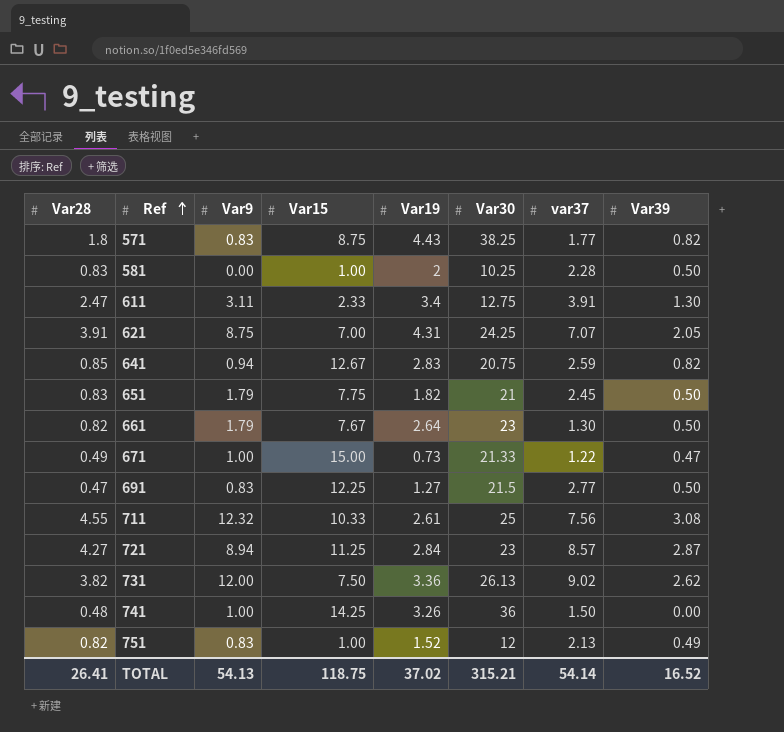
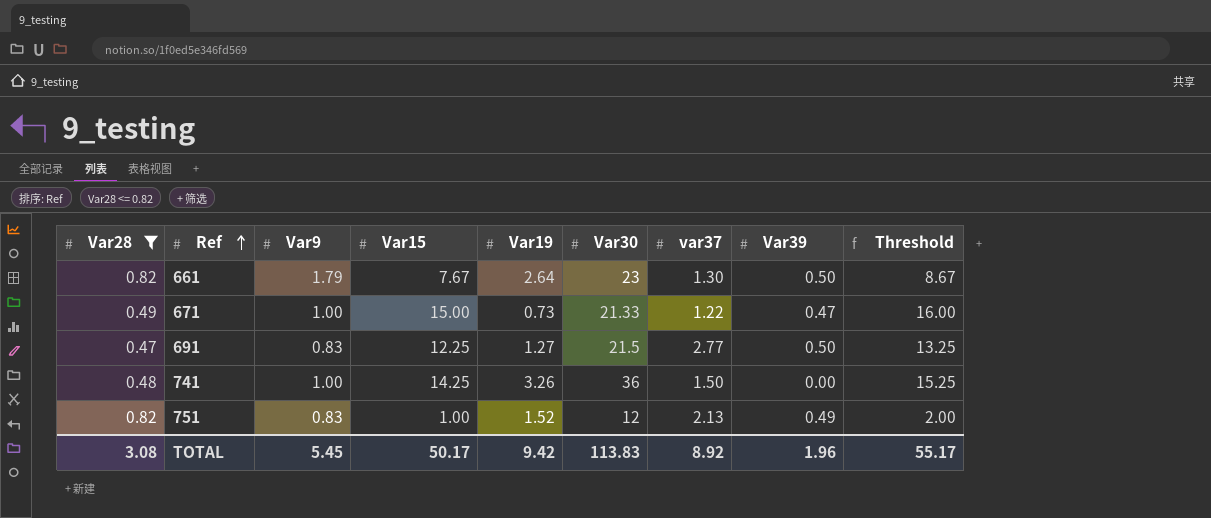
filter: none -> Var28 <= 0.82
column Threshold | formula: none -> [Var15] + 1
TOTAL | Var28: 26.41 -> 3.08
TOTAL | Var9: 54.13 -> 5.45
TOTAL | Var15: 118.75 -> 50.17
TOTAL | Var19: 37.02 -> 9.42
TOTAL | Var30: 315.21 -> 113.83
TOTAL | var37: 54.14 -> 8.92
TOTAL | Var39: 16.52 -> 1.96

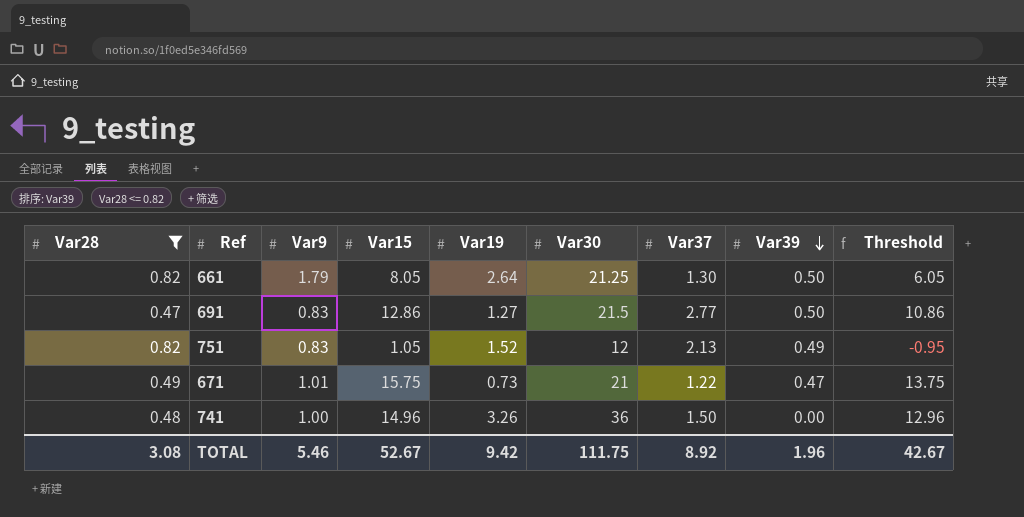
row order: Ref ascending -> Var39 descending
column name: var37 -> Var37
column Threshold | formula: [Var15] + 1 -> [Var15] - 2
661 | Var15: 7.67 -> 8.05
661 | Var30: 23 -> 21.25
691 | Var15: 12.25 -> 12.86
751 | Var15: 1.00 -> 1.05
671 | Var9: 1.00 -> 1.01
671 | Var15: 15.00 -> 15.75
671 | Var30: 21.33 -> 21
741 | Var15: 14.25 -> 14.96
TOTAL | Var9: 5.45 -> 5.46
TOTAL | Var15: 50.17 -> 52.67
TOTAL | Var30: 113.83 -> 111.75
TOTAL | Threshold: 55.17 -> 42.67

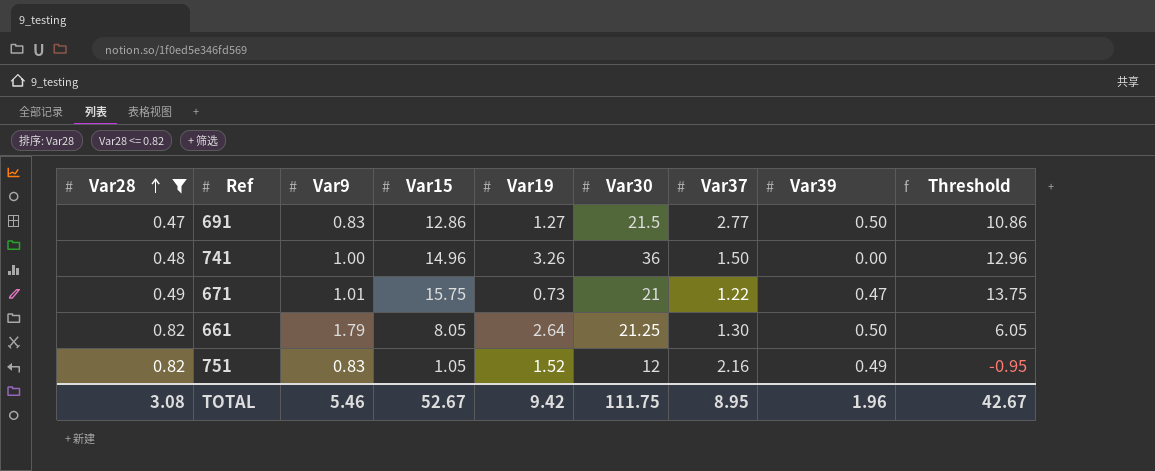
row order: Var39 descending -> Var28 ascending
751 | Var37: 2.13 -> 2.16
TOTAL | Var37: 8.92 -> 8.95

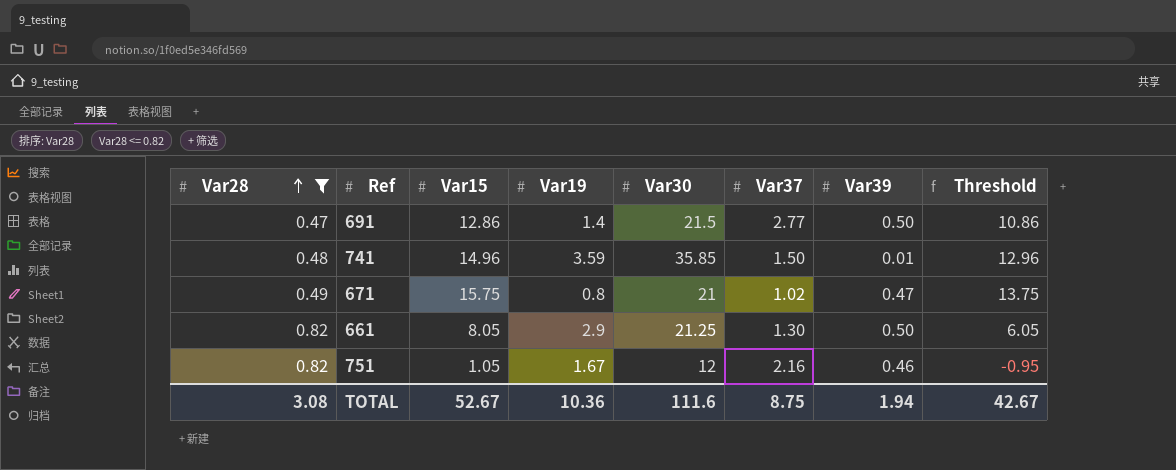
column Var9 | position: 3 -> none
691 | Var19: 1.27 -> 1.4
741 | Var19: 3.26 -> 3.59
741 | Var30: 36 -> 35.85
741 | Var39: 0.00 -> 0.01
671 | Var19: 0.73 -> 0.8
671 | Var37: 1.22 -> 1.02
661 | Var19: 2.64 -> 2.9
751 | Var19: 1.52 -> 1.67
751 | Var39: 0.49 -> 0.46
TOTAL | Var19: 9.42 -> 10.36
TOTAL | Var30: 111.75 -> 111.6
TOTAL | Var37: 8.95 -> 8.75
TOTAL | Var39: 1.96 -> 1.94

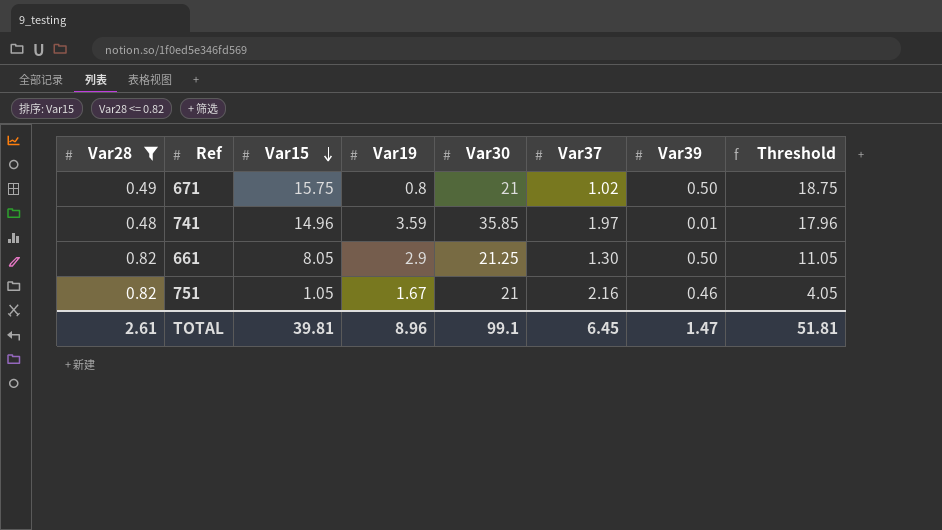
row order: Var28 ascending -> Var15 descending
column Threshold | formula: [Var15] - 2 -> [Var15] + 3
row 691: 0.47 | 12.86 | 1.4 | 21.5 | 2.77 | 0.50 | 10.86 -> none
671 | Var39: 0.47 -> 0.50
741 | Var37: 1.50 -> 1.97
751 | Var30: 12 -> 21
TOTAL | Var28: 3.08 -> 2.61
TOTAL | Var15: 52.67 -> 39.81
TOTAL | Var19: 10.36 -> 8.96
TOTAL | Var30: 111.6 -> 99.1
TOTAL | Var37: 8.75 -> 6.45
TOTAL | Var39: 1.94 -> 1.47
TOTAL | Threshold: 42.67 -> 51.81

